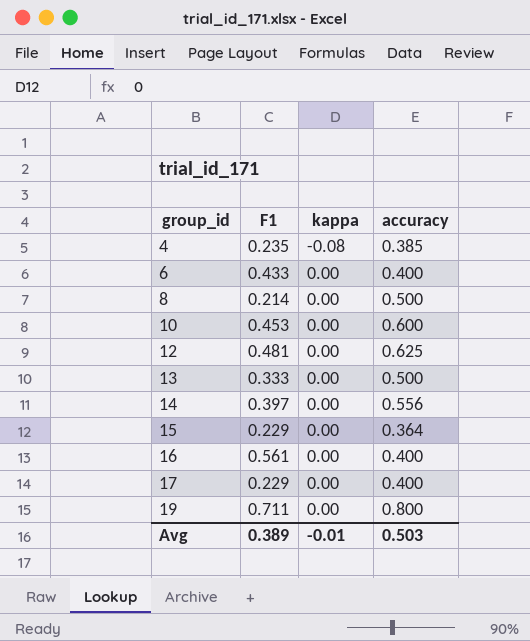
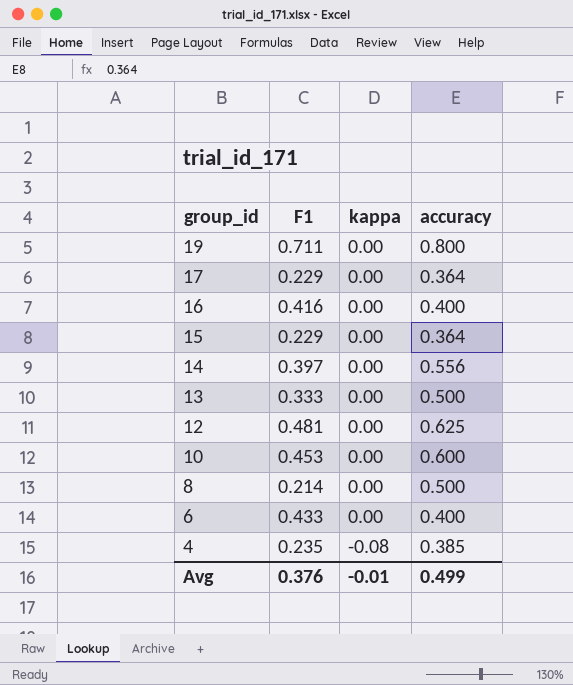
row order: group_id ascending -> group_id descending
17 | accuracy: 0.400 -> 0.364
16 | F1: 0.561 -> 0.416
Avg | F1: 0.389 -> 0.376
Avg | accuracy: 0.503 -> 0.499

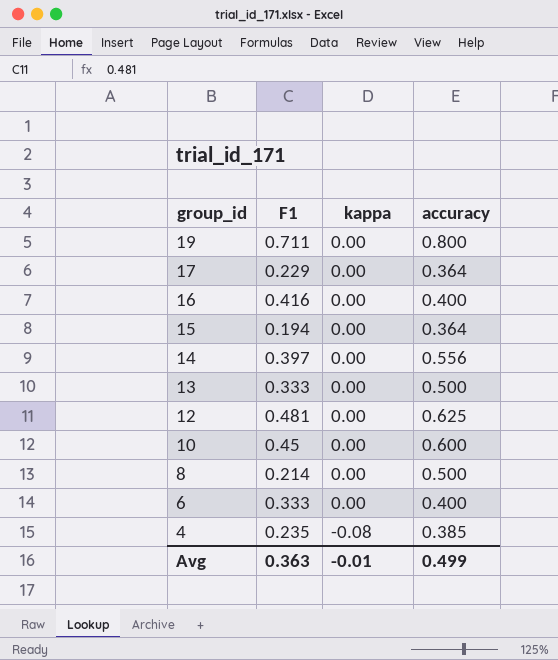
15 | F1: 0.229 -> 0.194
10 | F1: 0.453 -> 0.45
6 | F1: 0.433 -> 0.333
Avg | F1: 0.376 -> 0.363

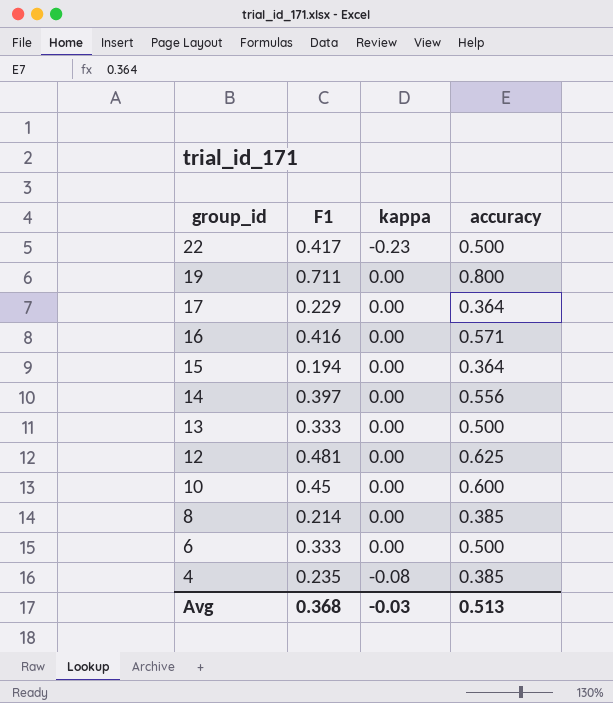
row 22: none -> 0.417 | -0.23 | 0.500
16 | accuracy: 0.400 -> 0.571
8 | accuracy: 0.500 -> 0.385
6 | accuracy: 0.400 -> 0.500
Avg | F1: 0.363 -> 0.368
Avg | kappa: -0.01 -> -0.03
Avg | accuracy: 0.499 -> 0.513

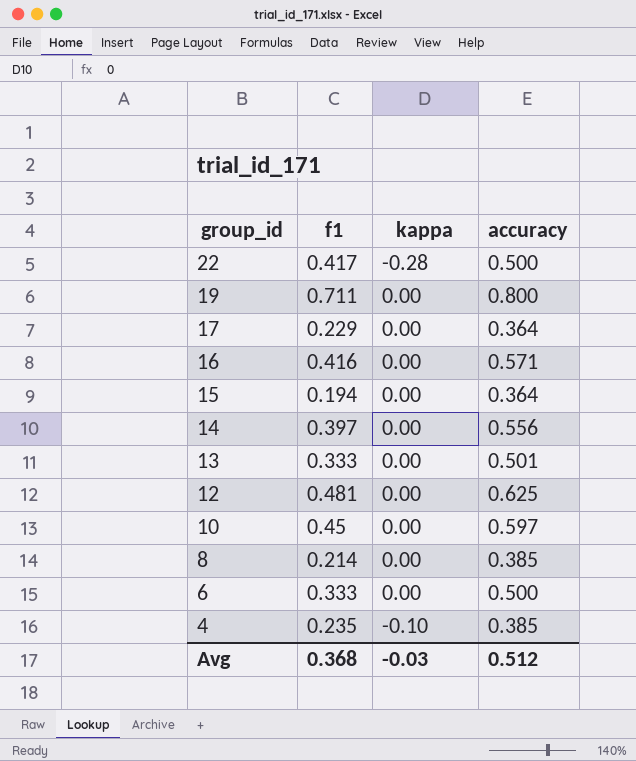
column name: F1 -> f1
22 | kappa: -0.23 -> -0.28
13 | accuracy: 0.500 -> 0.501
10 | accuracy: 0.600 -> 0.597
4 | kappa: -0.08 -> -0.10
Avg | accuracy: 0.513 -> 0.512

